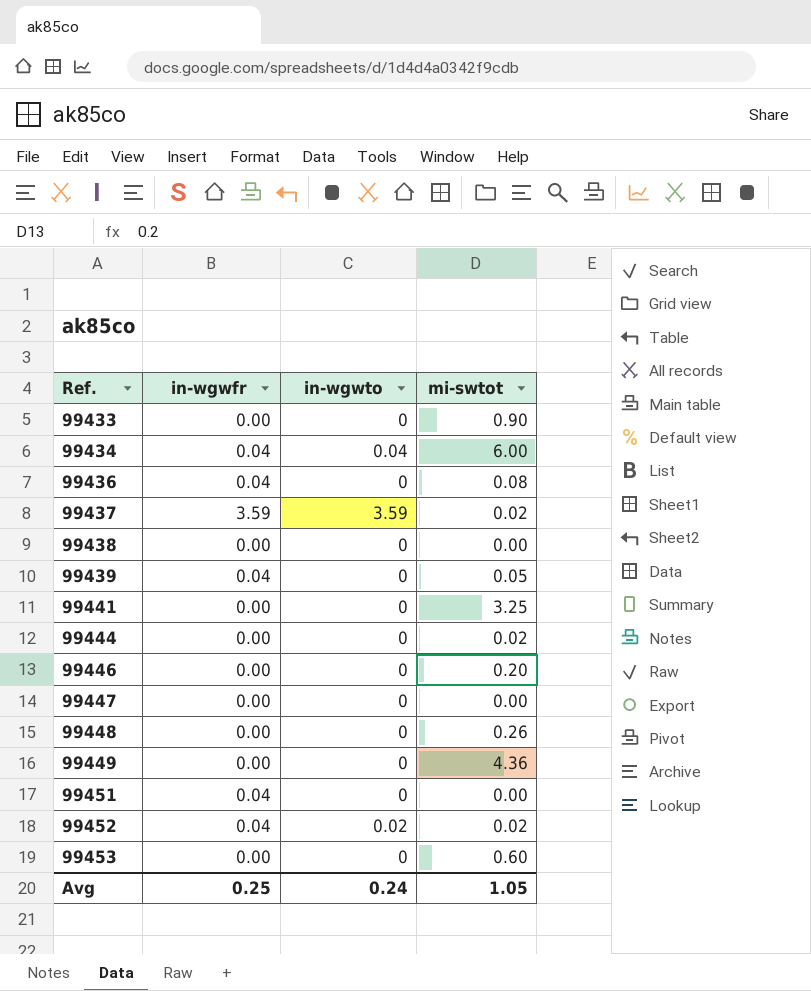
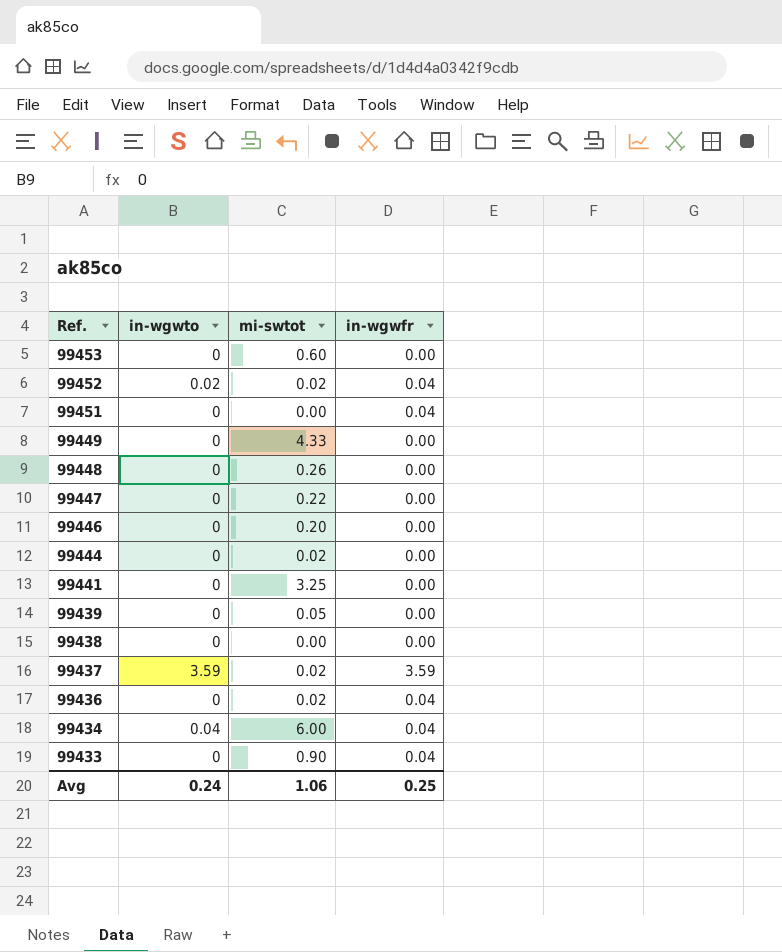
row order: Ref. ascending -> Ref. descending
column in-wgwfr | position: 2 -> 4
99449 | mi-swtot: 4.36 -> 4.33
99447 | mi-swtot: 0.00 -> 0.22
99439 | in-wgwfr: 0.04 -> 0.00
99436 | mi-swtot: 0.08 -> 0.02
99433 | in-wgwfr: 0.00 -> 0.04
Avg | mi-swtot: 1.05 -> 1.06

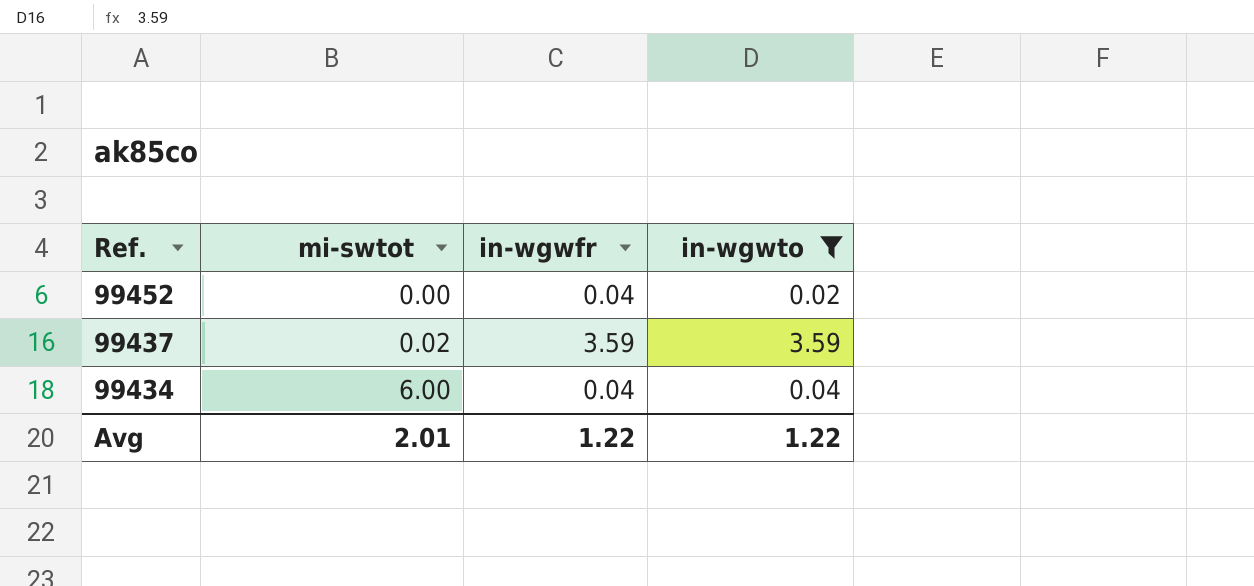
filter: none -> in-wgwto != 0
column in-wgwto | position: 2 -> 4
99452 | mi-swtot: 0.02 -> 0.00
Avg | mi-swtot: 1.06 -> 2.01
Avg | in-wgwfr: 0.25 -> 1.22
Avg | in-wgwto: 0.24 -> 1.22

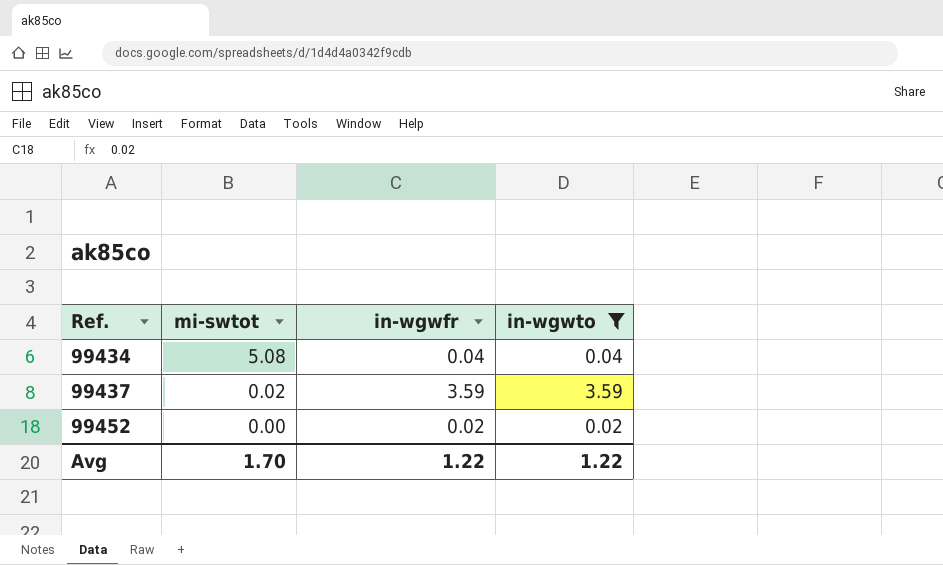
row order: Ref. descending -> Ref. ascending
99434 | mi-swtot: 6.00 -> 5.08
99452 | in-wgwfr: 0.04 -> 0.02
Avg | mi-swtot: 2.01 -> 1.70

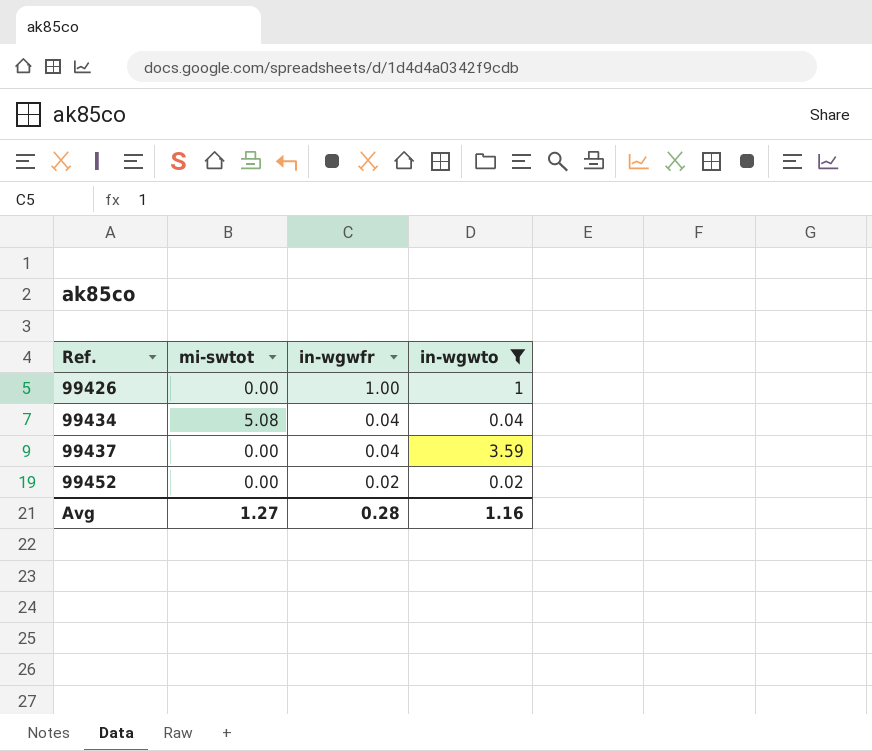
row 99426: none -> 0.00 | 1.00 | 1
99437 | mi-swtot: 0.02 -> 0.00
99437 | in-wgwfr: 3.59 -> 0.04
Avg | mi-swtot: 1.70 -> 1.27
Avg | in-wgwfr: 1.22 -> 0.28
Avg | in-wgwto: 1.22 -> 1.16

